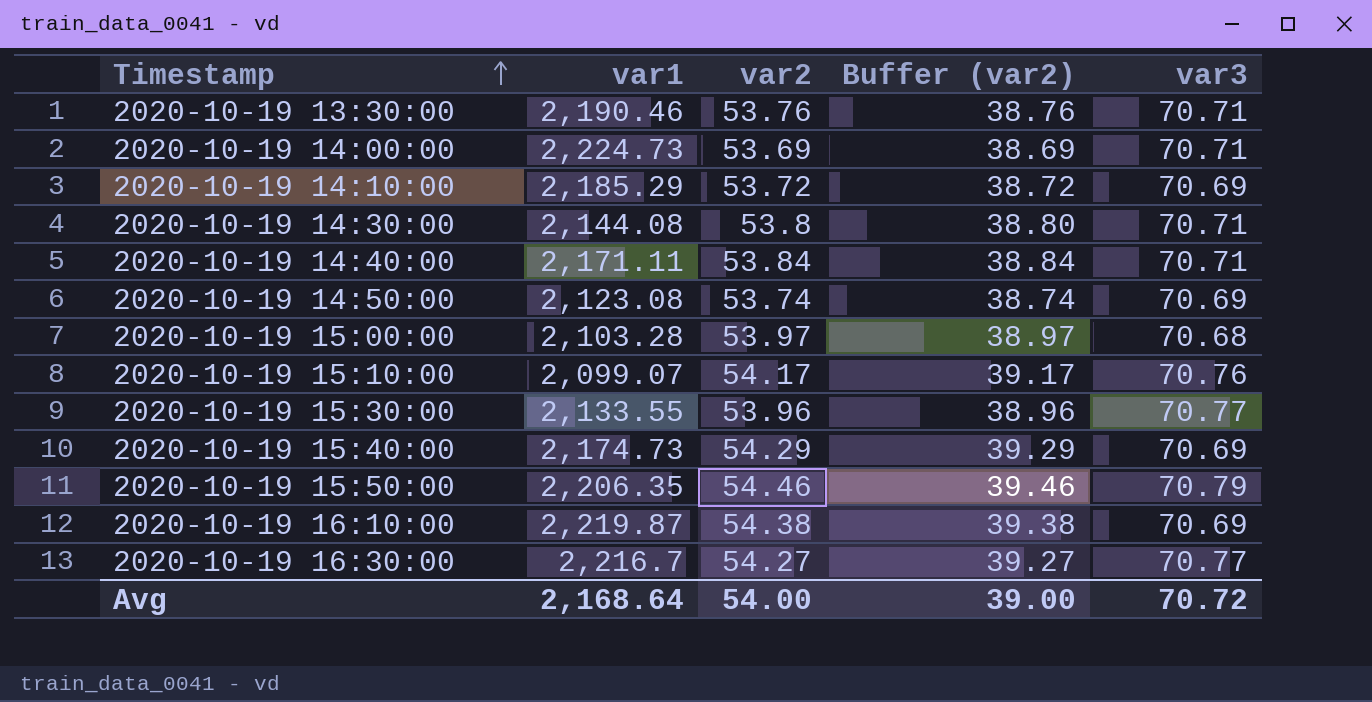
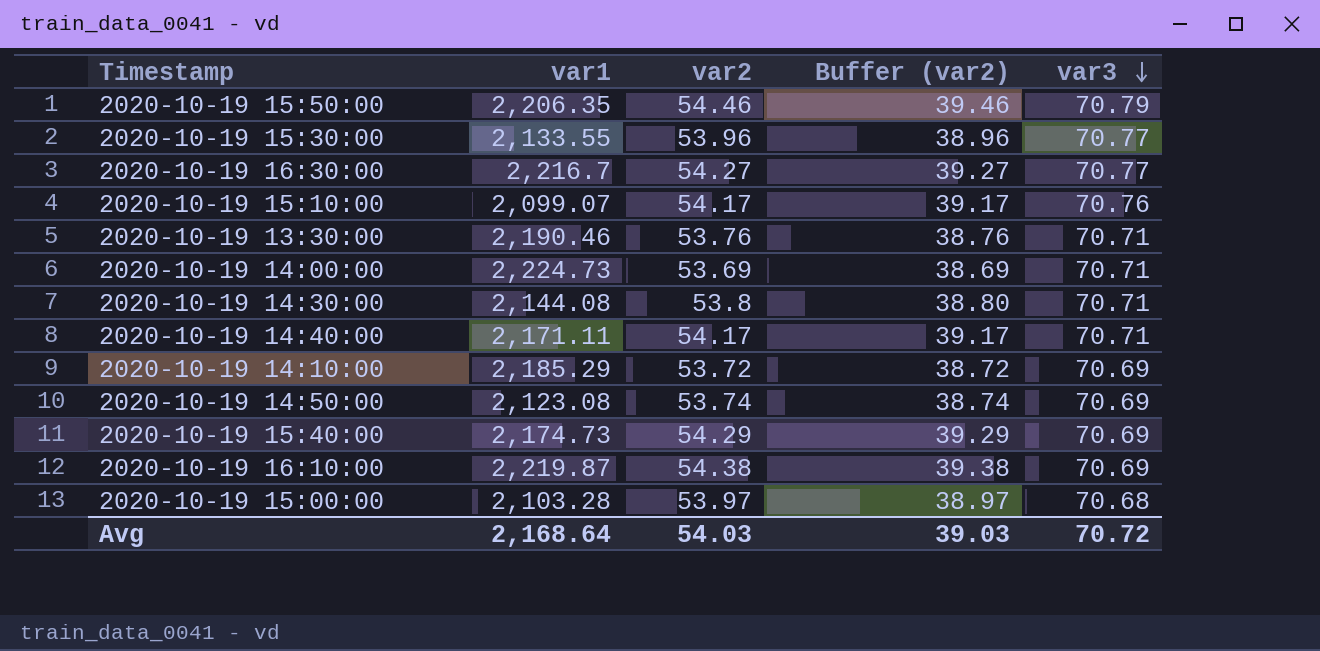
row order: Timestamp ascending -> var3 descending
2020-10-19 14:40:00 | var2: 53.84 -> 54.17
2020-10-19 14:40:00 | Buffer (var2): 38.84 -> 39.17
Avg | var2: 54.00 -> 54.03
Avg | Buffer (var2): 39.00 -> 39.03

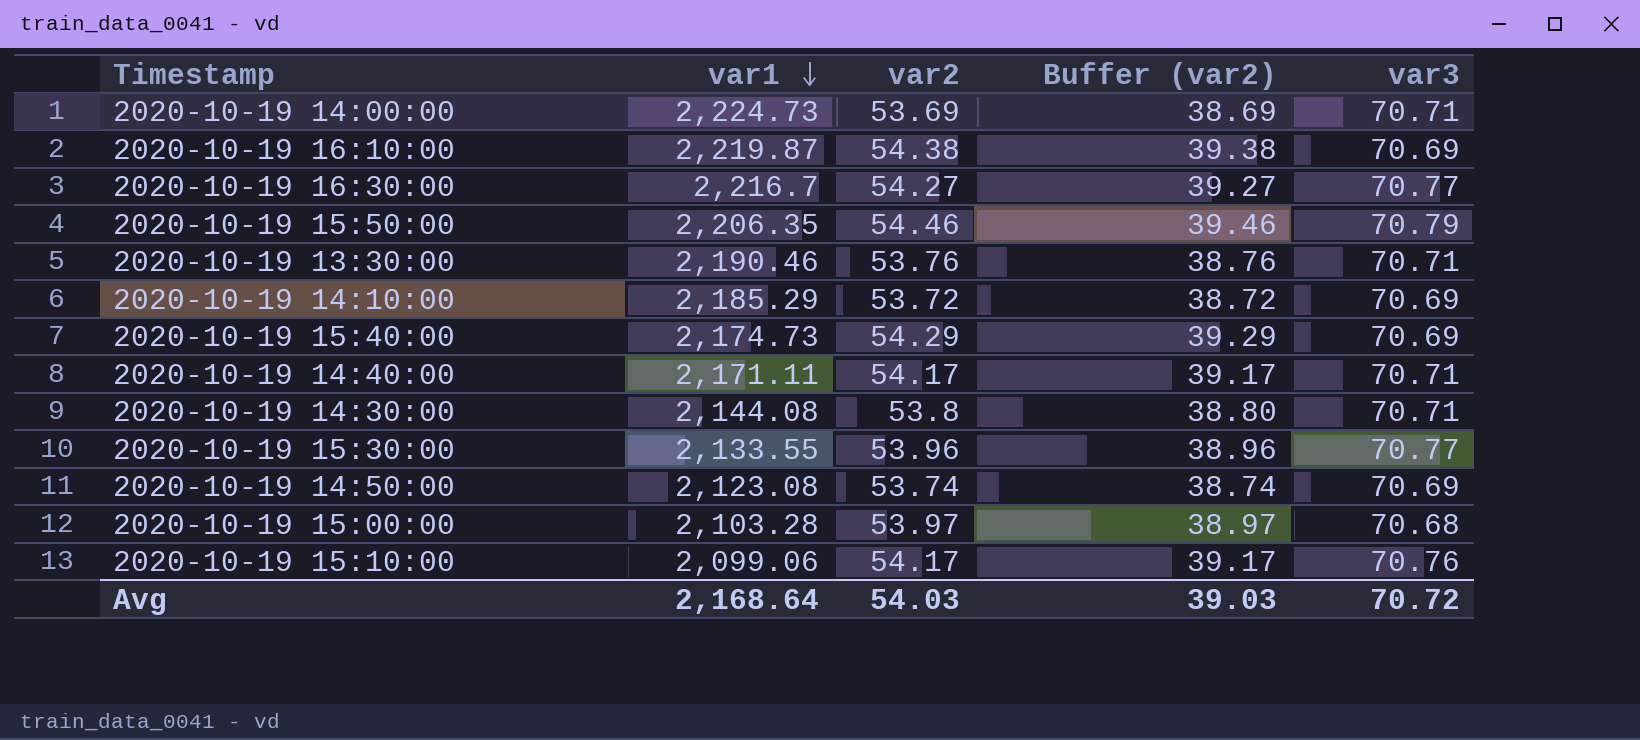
row order: var3 descending -> var1 descending
2020-10-19 15:10:00 | var1: 2,099.07 -> 2,099.06

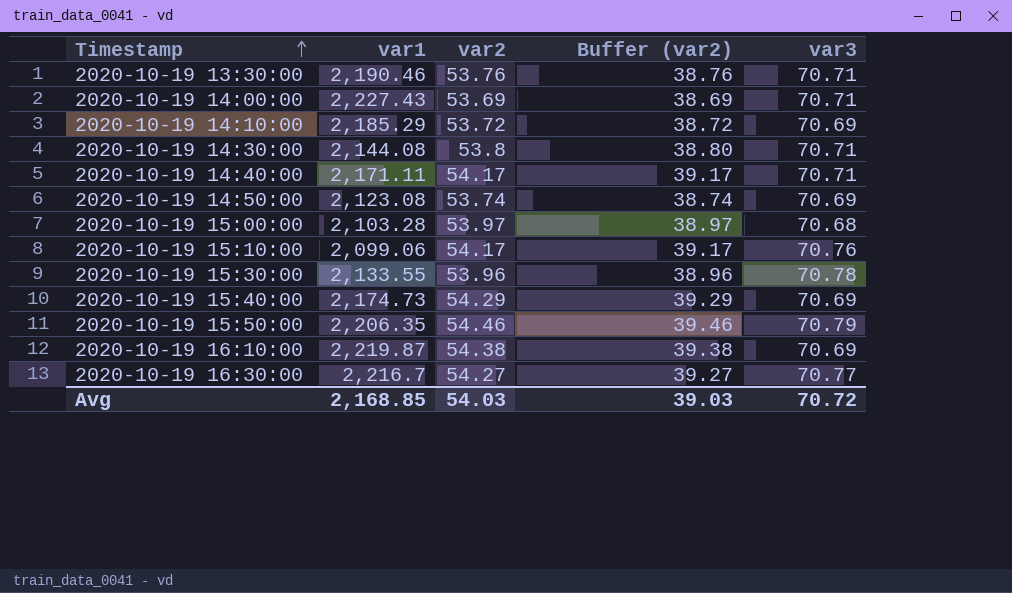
row order: var1 descending -> Timestamp ascending
2020-10-19 14:00:00 | var1: 2,224.73 -> 2,227.43
2020-10-19 15:30:00 | var3: 70.77 -> 70.78
Avg | var1: 2,168.64 -> 2,168.85

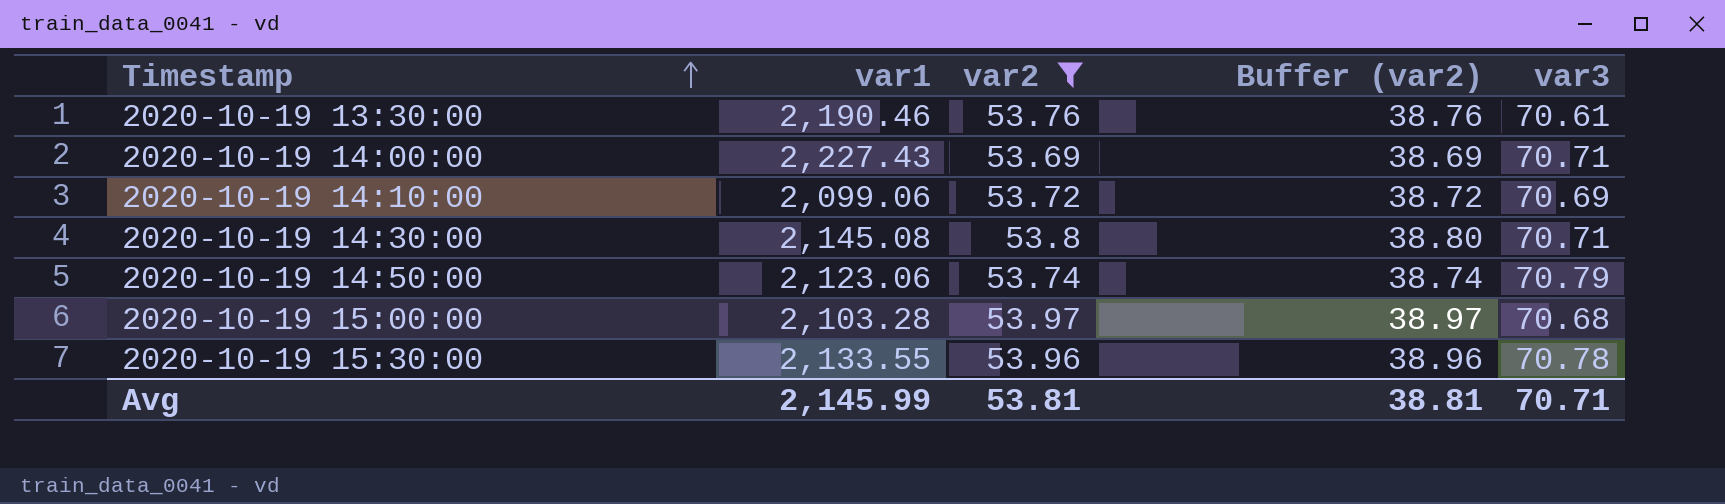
filter: none -> var2 <= 53.97
2020-10-19 13:30:00 | var3: 70.71 -> 70.61
2020-10-19 14:10:00 | var1: 2,185.29 -> 2,099.06
2020-10-19 14:30:00 | var1: 2,144.08 -> 2,145.08
2020-10-19 14:50:00 | var1: 2,123.08 -> 2,123.06
2020-10-19 14:50:00 | var3: 70.69 -> 70.79
Avg | var1: 2,168.85 -> 2,145.99
Avg | var2: 54.03 -> 53.81
Avg | Buffer (var2): 39.03 -> 38.81
Avg | var3: 70.72 -> 70.71

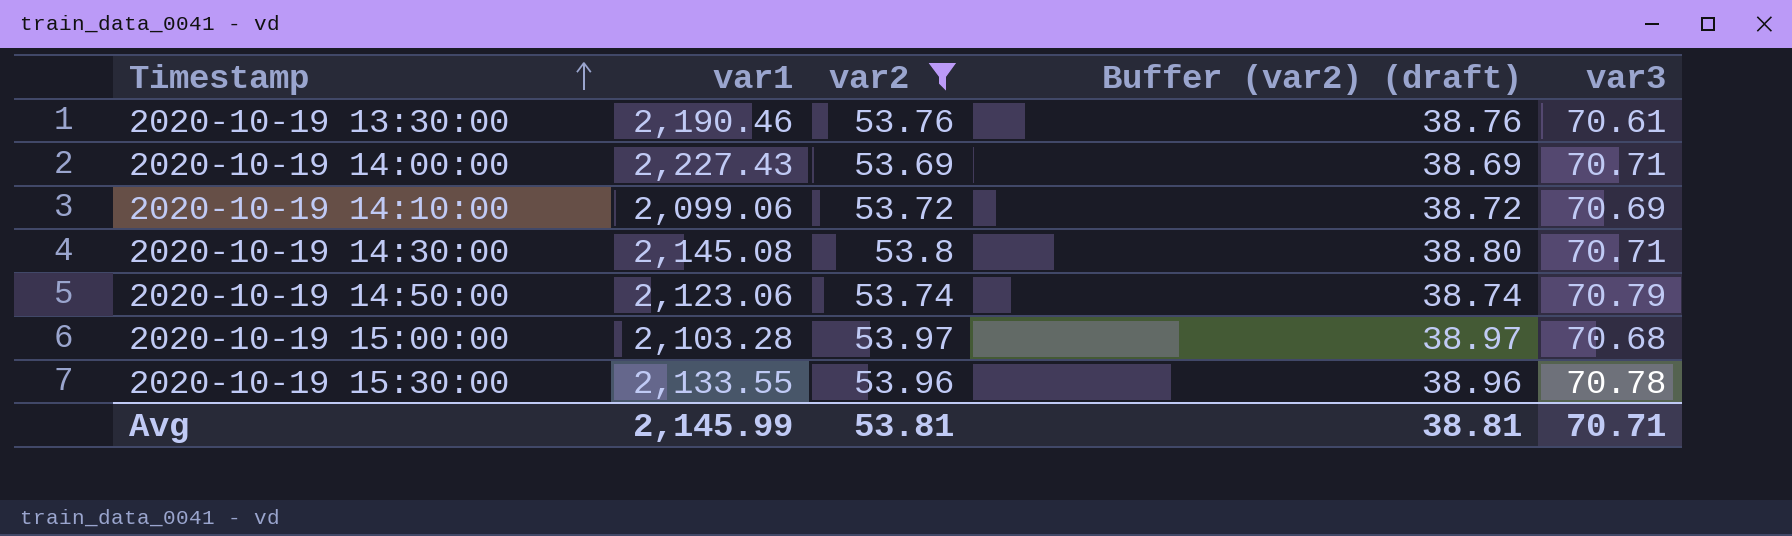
column name: Buffer (var2) -> Buffer (var2) (draft)

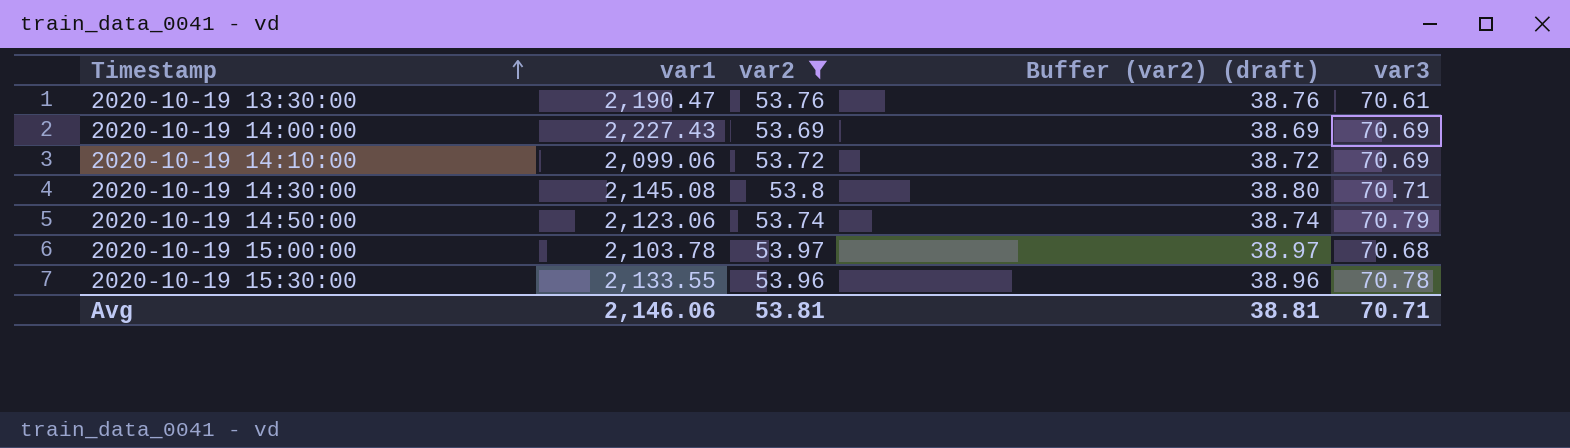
2020-10-19 13:30:00 | var1: 2,190.46 -> 2,190.47
2020-10-19 14:00:00 | var3: 70.71 -> 70.69
2020-10-19 15:00:00 | var1: 2,103.28 -> 2,103.78
Avg | var1: 2,145.99 -> 2,146.06

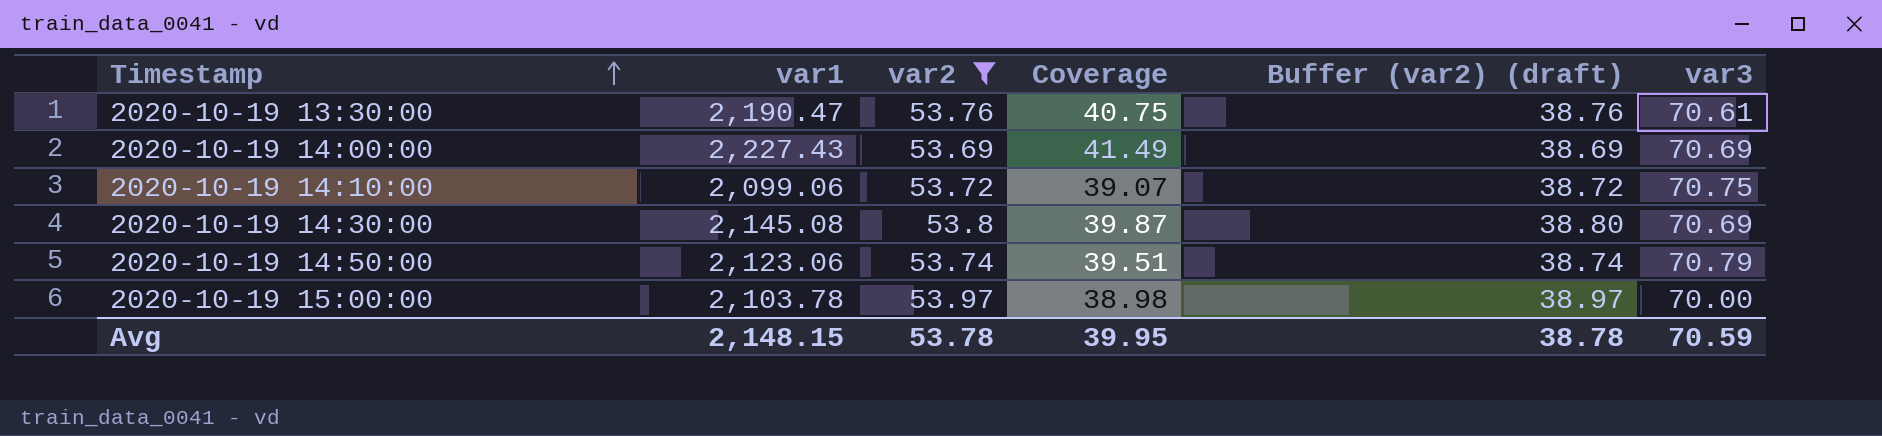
column Coverage | formula: none -> [var1] / [var2]
row 2020-10-19 15:30:00: 2,133.55 | 53.96 | 38.96 | 70.78 -> none
2020-10-19 14:10:00 | var3: 70.69 -> 70.75
2020-10-19 14:30:00 | var3: 70.71 -> 70.69
2020-10-19 15:00:00 | var3: 70.68 -> 70.00
Avg | var1: 2,146.06 -> 2,148.15
Avg | var2: 53.81 -> 53.78
Avg | Buffer (var2) (draft): 38.81 -> 38.78
Avg | var3: 70.71 -> 70.59

